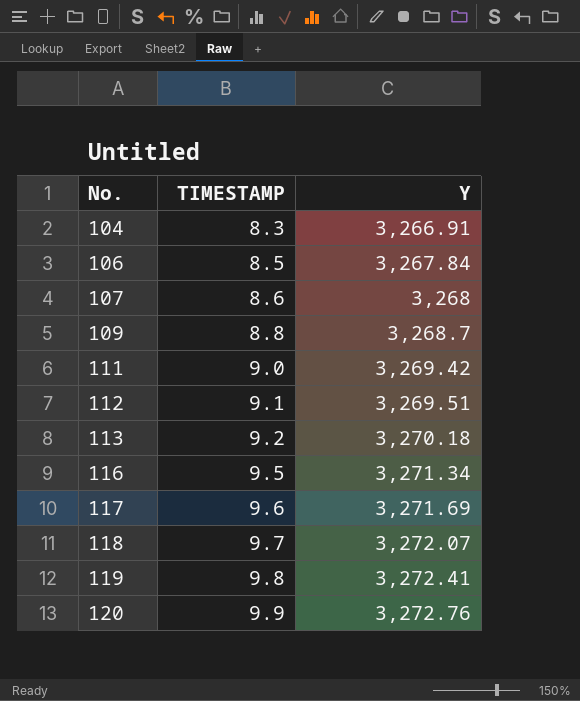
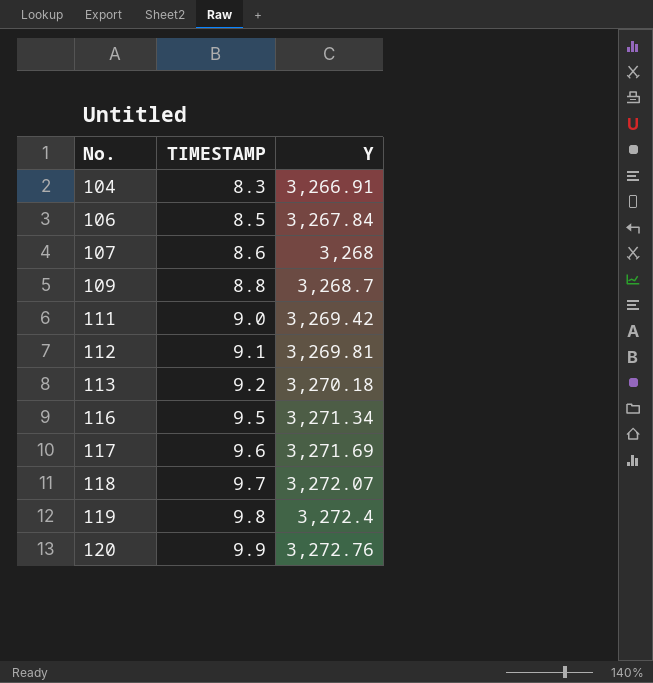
112 | Y: 3,269.51 -> 3,269.81
119 | Y: 3,272.41 -> 3,272.4

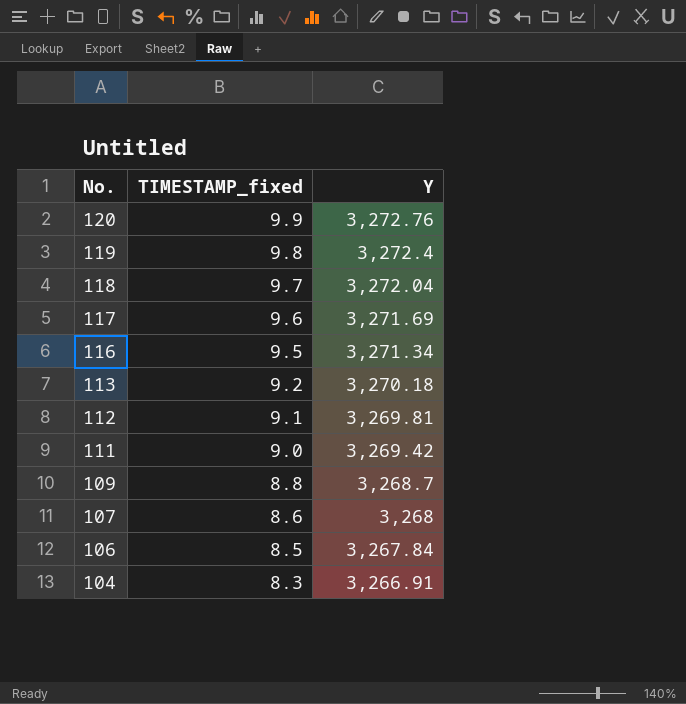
row order: No. ascending -> No. descending
column name: TIMESTAMP -> TIMESTAMP_fixed
118 | Y: 3,272.07 -> 3,272.04

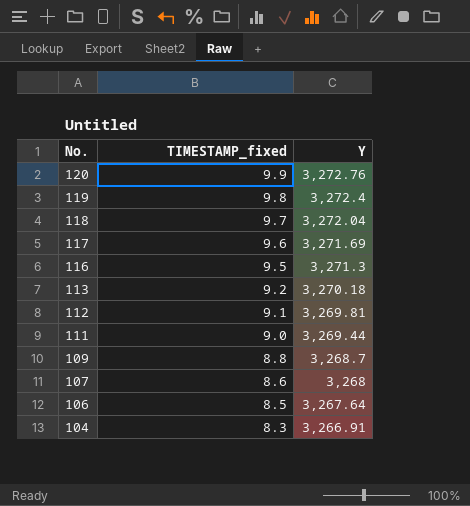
116 | Y: 3,271.34 -> 3,271.3
111 | Y: 3,269.42 -> 3,269.44
106 | Y: 3,267.84 -> 3,267.64

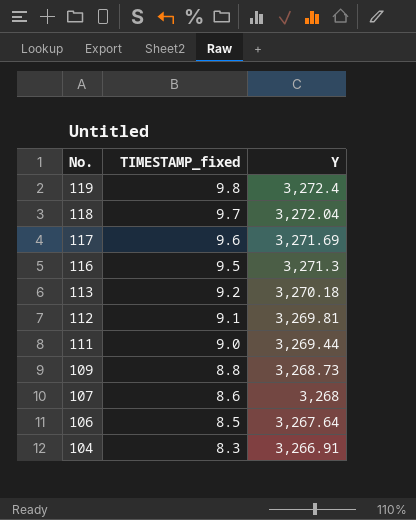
row 120: 9.9 | 3,272.76 -> none
109 | Y: 3,268.7 -> 3,268.73

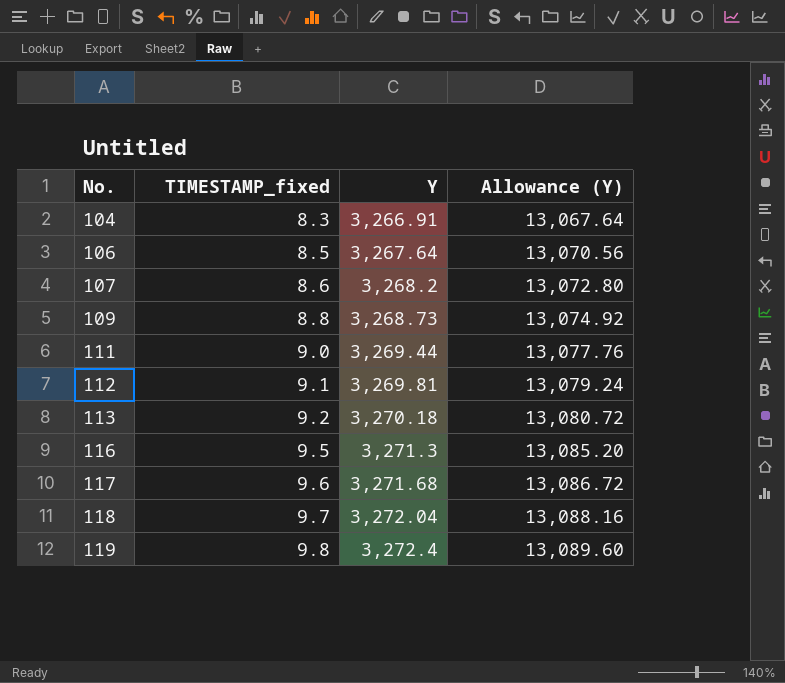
row order: No. descending -> No. ascending
column Allowance (Y) | formula: none -> [Y] * 4
107 | Y: 3,268 -> 3,268.2
117 | Y: 3,271.69 -> 3,271.68

